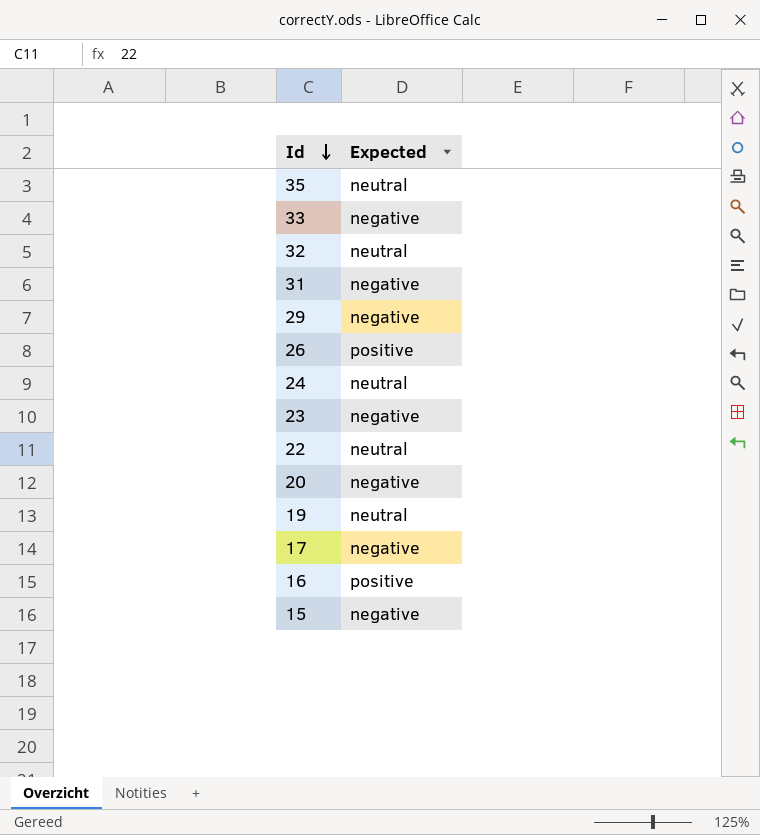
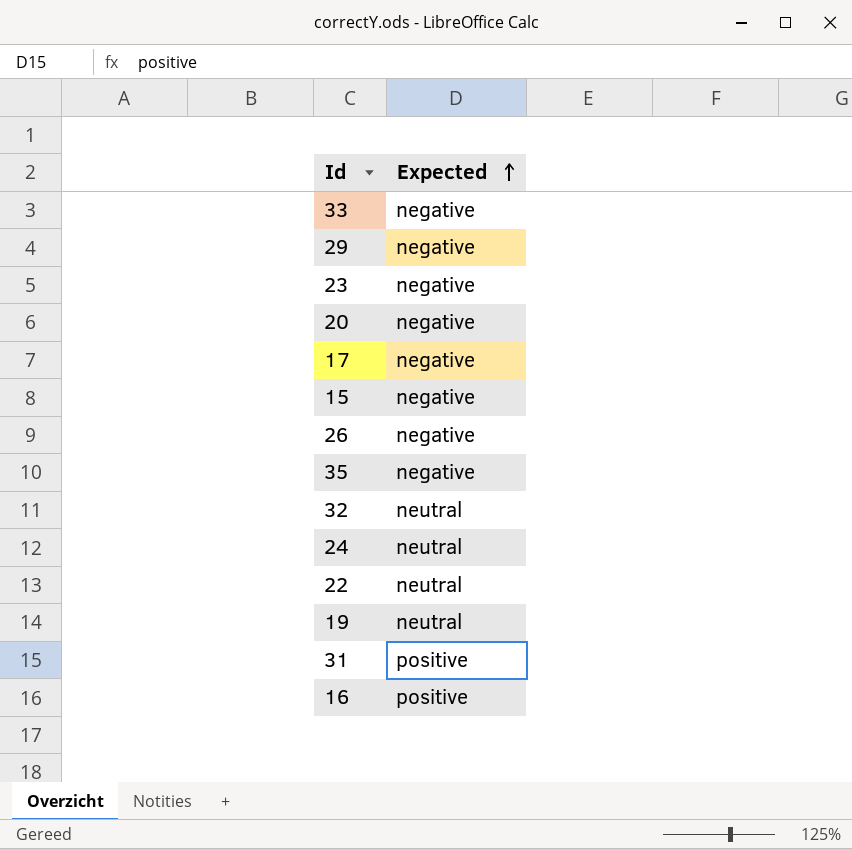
row order: Id descending -> Expected ascending
26 | Expected: positive -> negative
35 | Expected: neutral -> negative
31 | Expected: negative -> positive

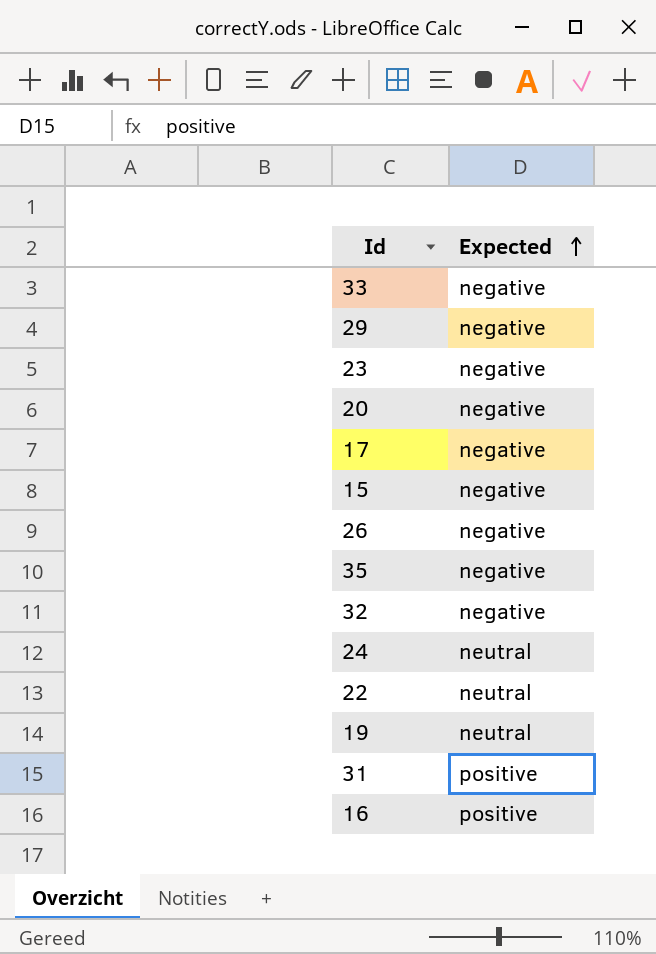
32 | Expected: neutral -> negative

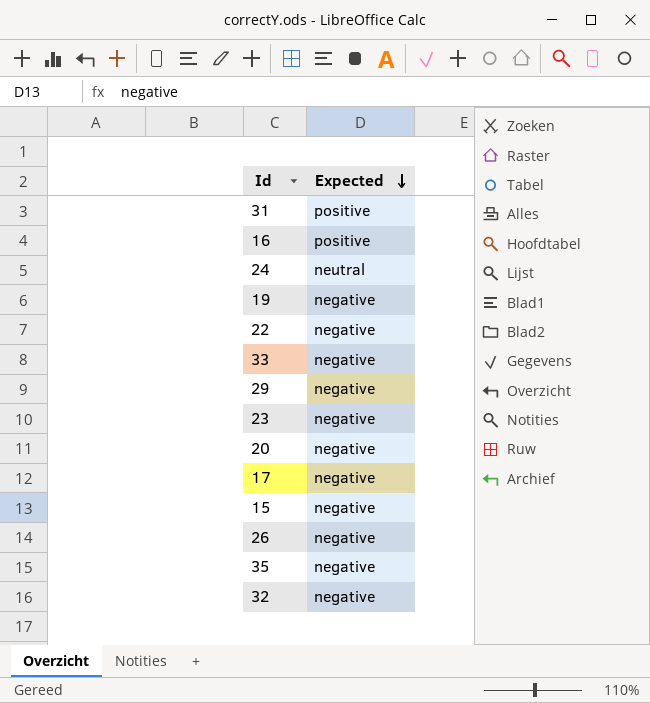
row order: Expected ascending -> Expected descending
19 | Expected: neutral -> negative
22 | Expected: neutral -> negative

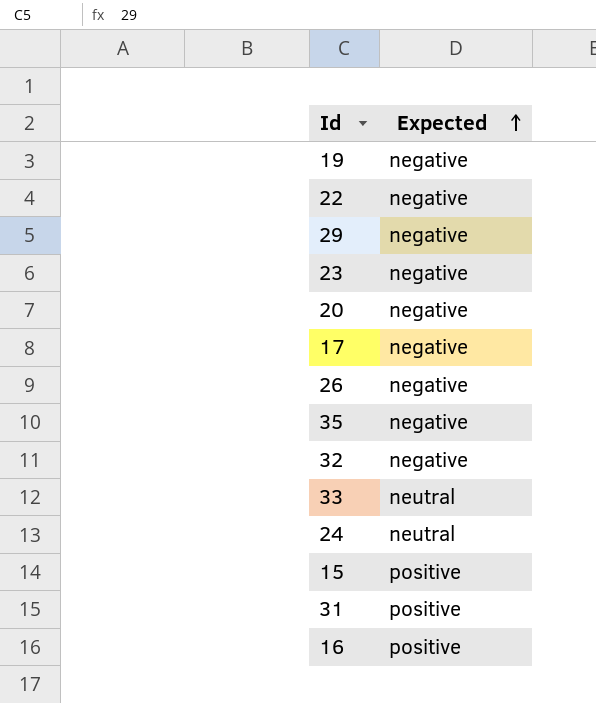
row order: Expected descending -> Expected ascending
33 | Expected: negative -> neutral
15 | Expected: negative -> positive

